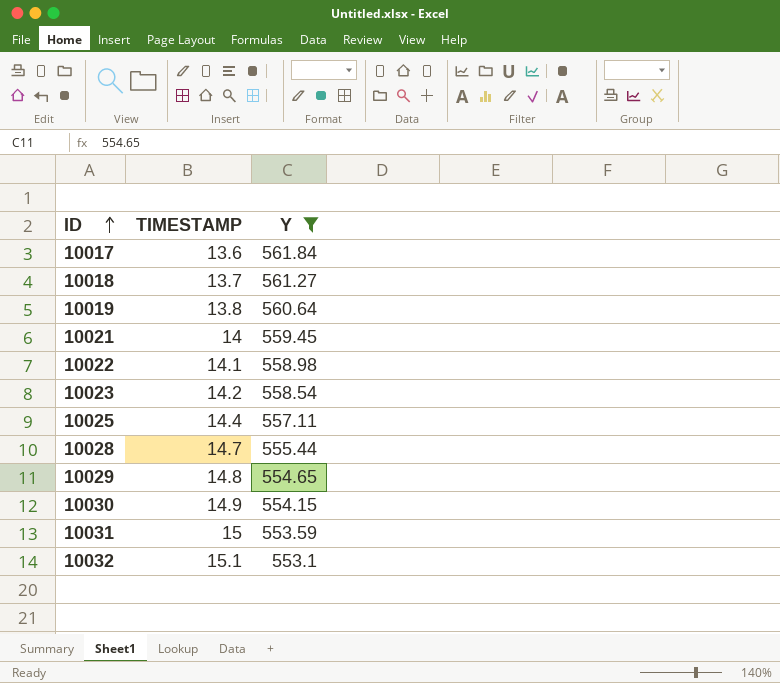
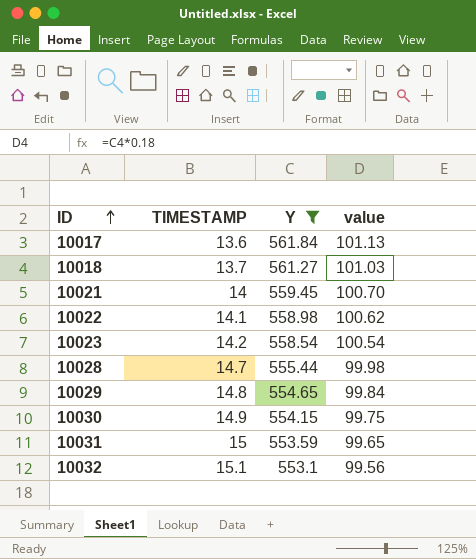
column value | formula: none -> [Y] * 0.18
row 10019: 13.8 | 560.64 -> none
row 10025: 14.4 | 557.11 -> none

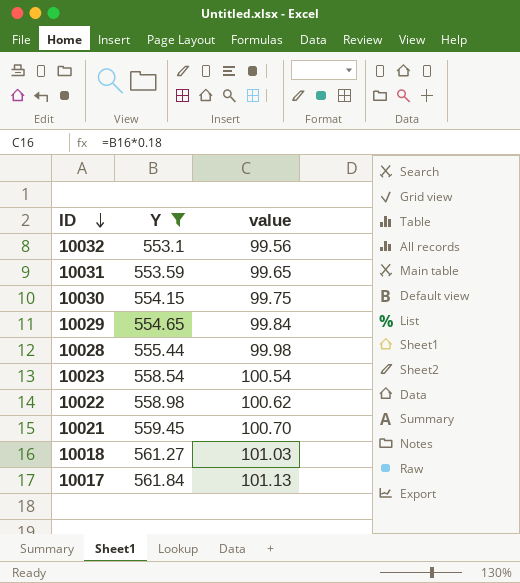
row order: ID ascending -> ID descending
column TIMESTAMP | position: 2 -> none

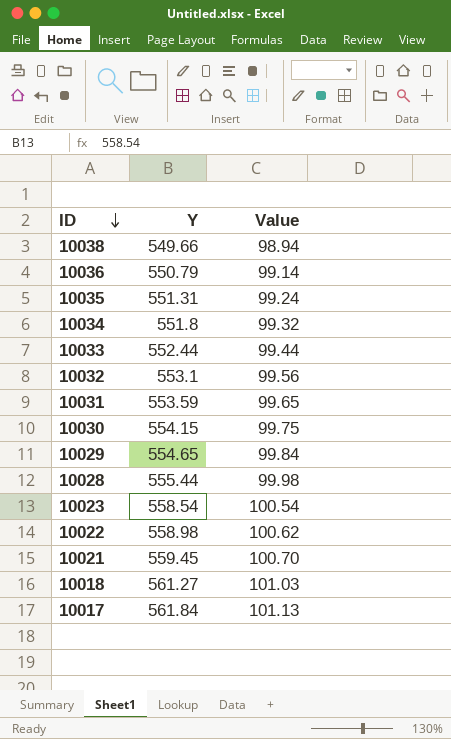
filter: Y >= 553.1 -> none
column name: value -> Value

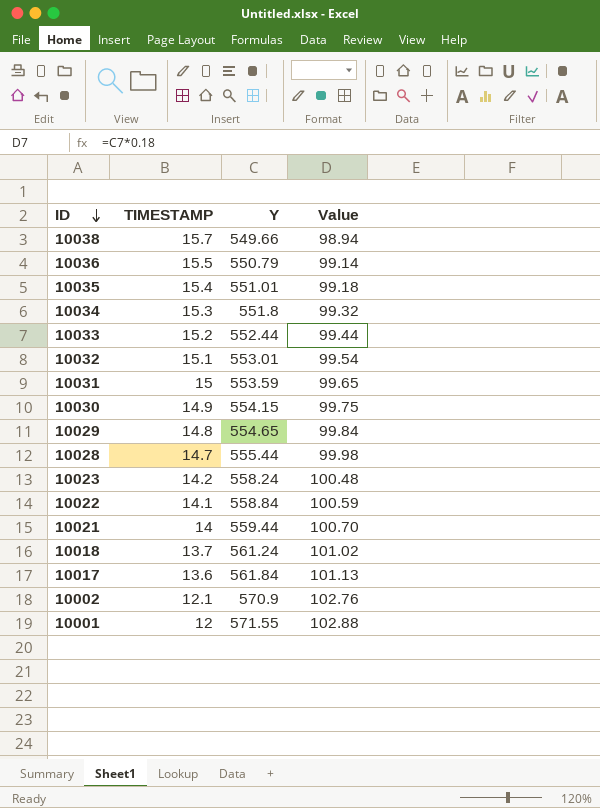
column TIMESTAMP | position: none -> 2
10035 | Y: 551.31 -> 551.01
10035 | Value: 99.24 -> 99.18
10032 | Y: 553.1 -> 553.01
10032 | Value: 99.56 -> 99.54
10023 | Y: 558.54 -> 558.24
10023 | Value: 100.54 -> 100.48
10022 | Y: 558.98 -> 558.84
10022 | Value: 100.62 -> 100.59
10021 | Y: 559.45 -> 559.44
10018 | Y: 561.27 -> 561.24
10018 | Value: 101.03 -> 101.02
row 10002: none -> 12.1 | 570.9 | 102.76
row 10001: none -> 12 | 571.55 | 102.88

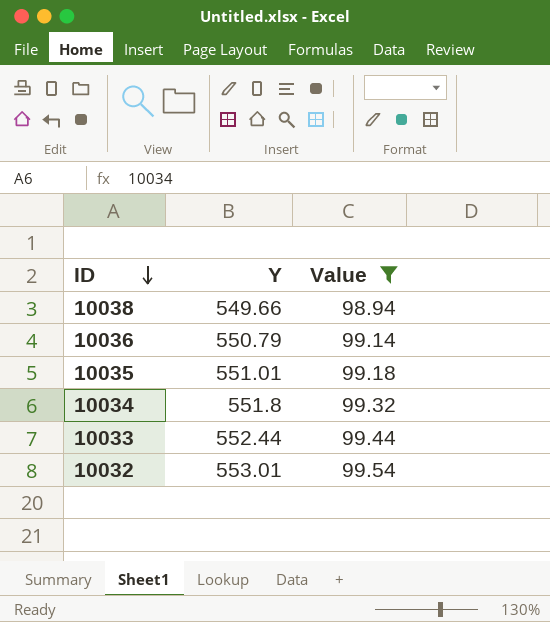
filter: none -> Value <= 99.54
column TIMESTAMP | position: 2 -> none

